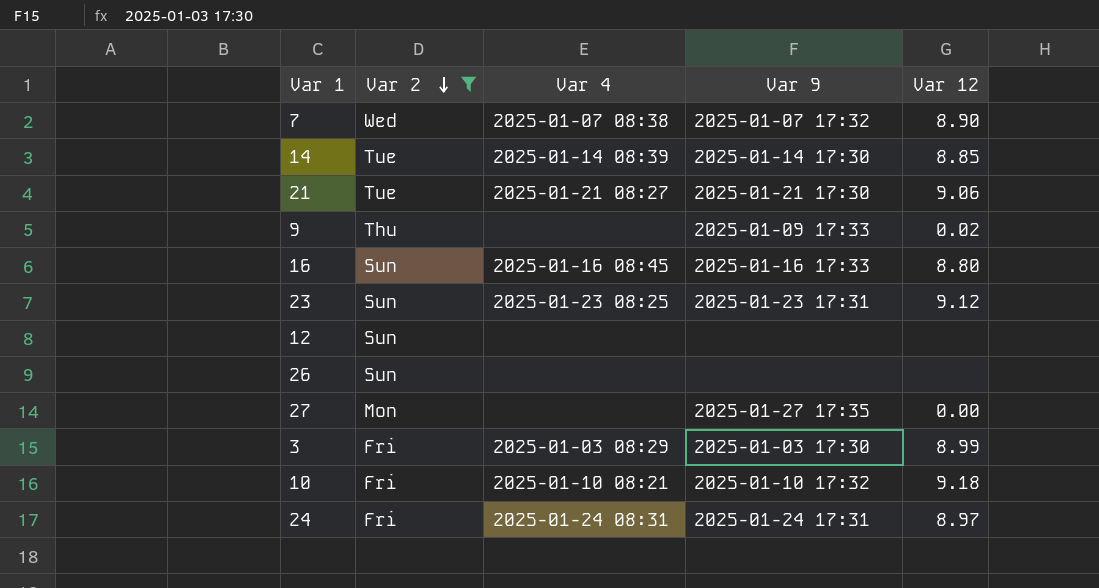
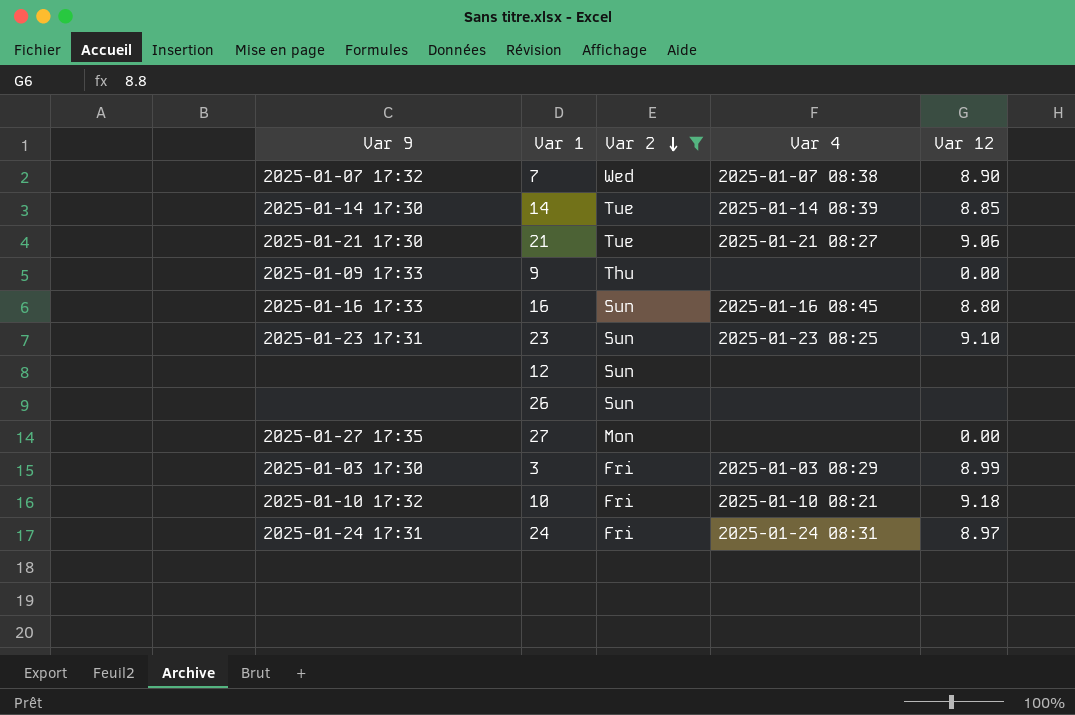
column Var 9 | position: 4 -> 1
9 | Var 12: 0.02 -> 0.00
23 | Var 12: 9.12 -> 9.10

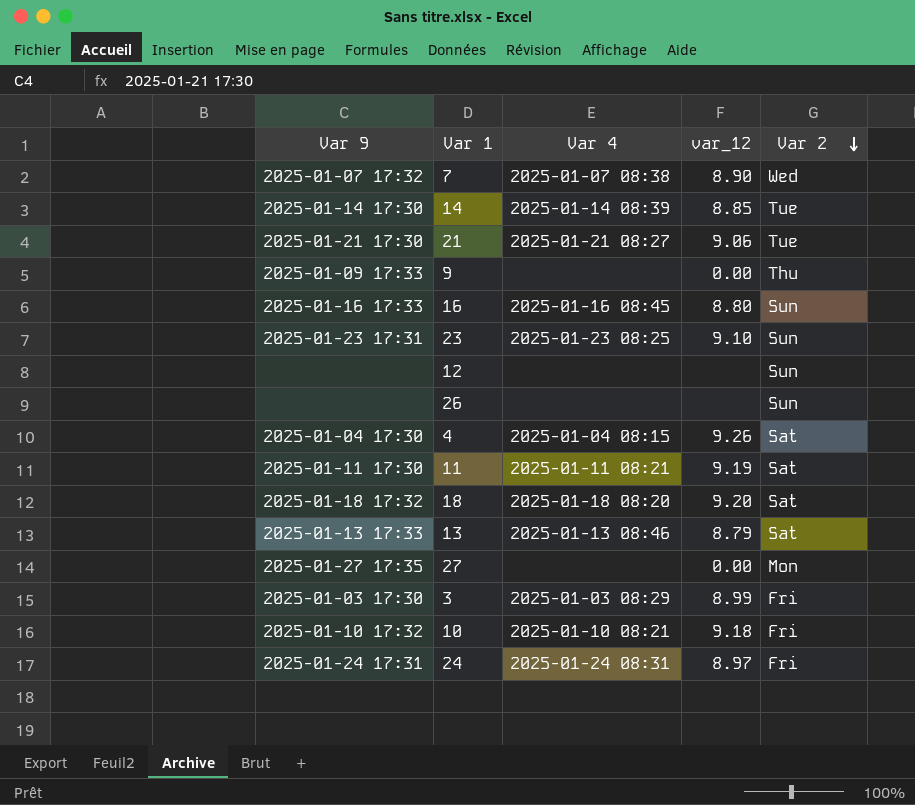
filter: Var 2 != Sat -> none
column name: Var 12 -> var_12
column Var 2 | position: 3 -> 5

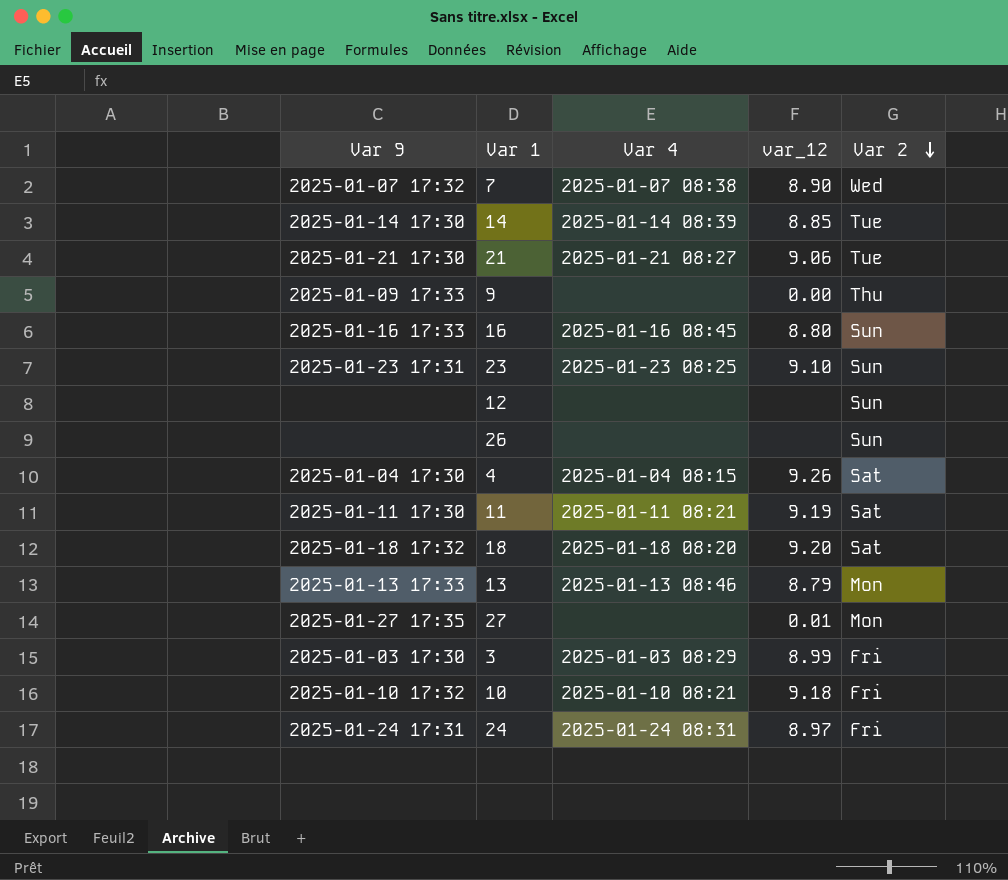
13 | Var 2: Sat -> Mon
27 | var_12: 0.00 -> 0.01

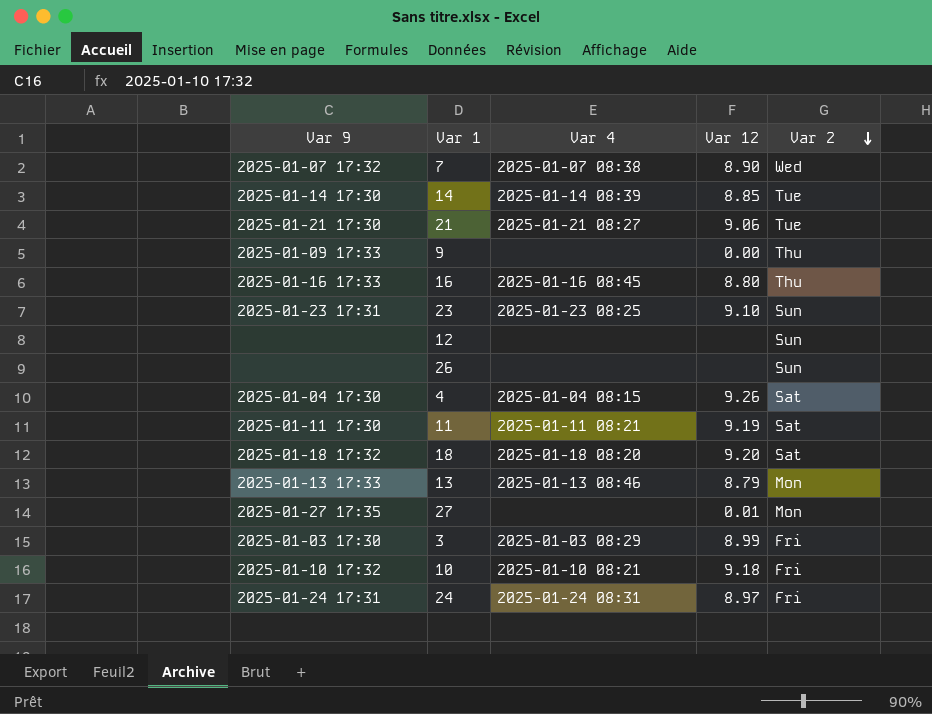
column name: var_12 -> Var 12
16 | Var 2: Sun -> Thu

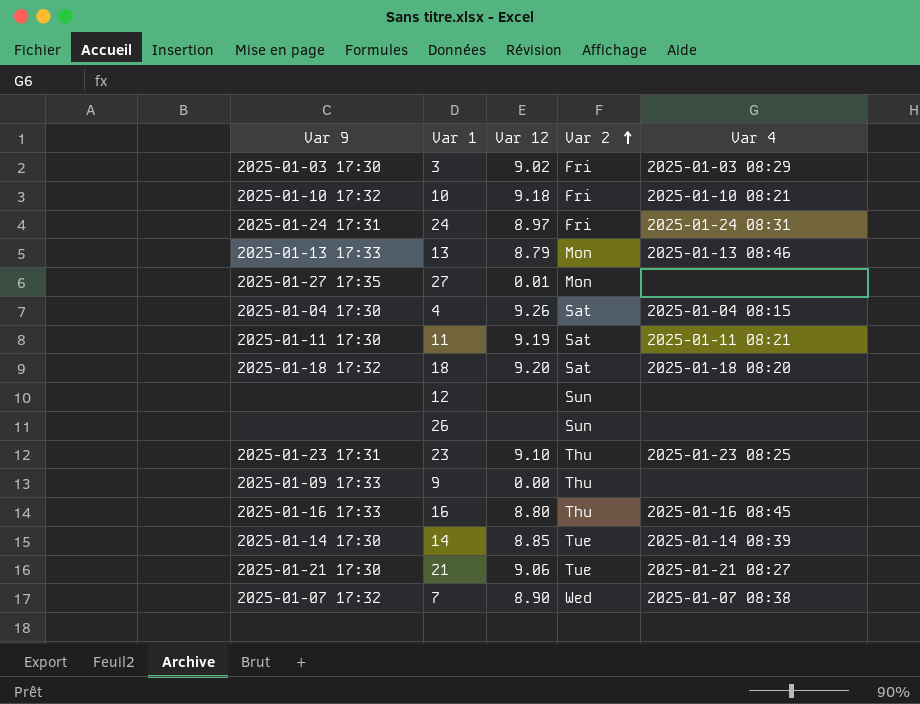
row order: Var 2 descending -> Var 2 ascending
column Var 4 | position: 3 -> 5
3 | Var 12: 8.99 -> 9.02
23 | Var 2: Sun -> Thu

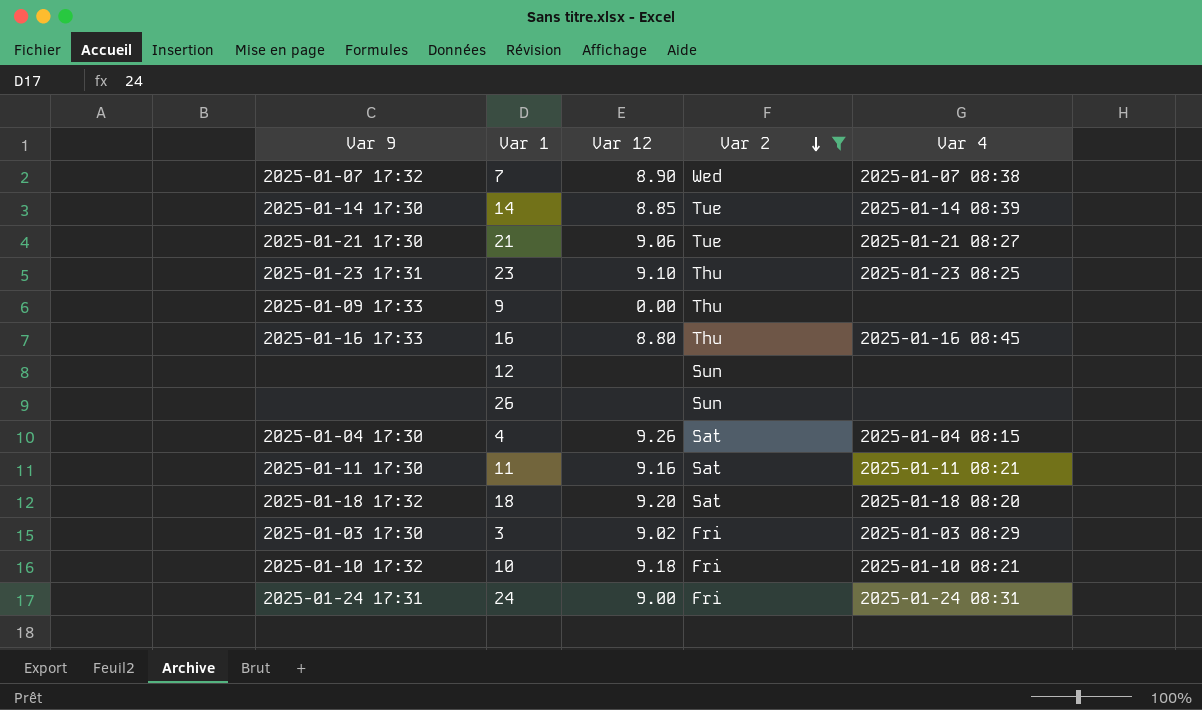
filter: none -> Var 2 != Mon
row order: Var 2 ascending -> Var 2 descending
11 | Var 12: 9.19 -> 9.16
24 | Var 12: 8.97 -> 9.00

